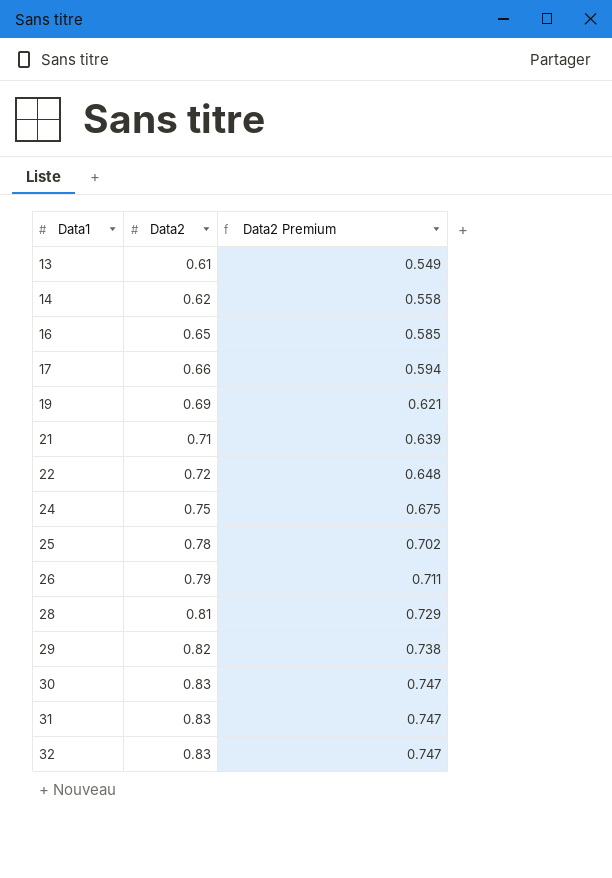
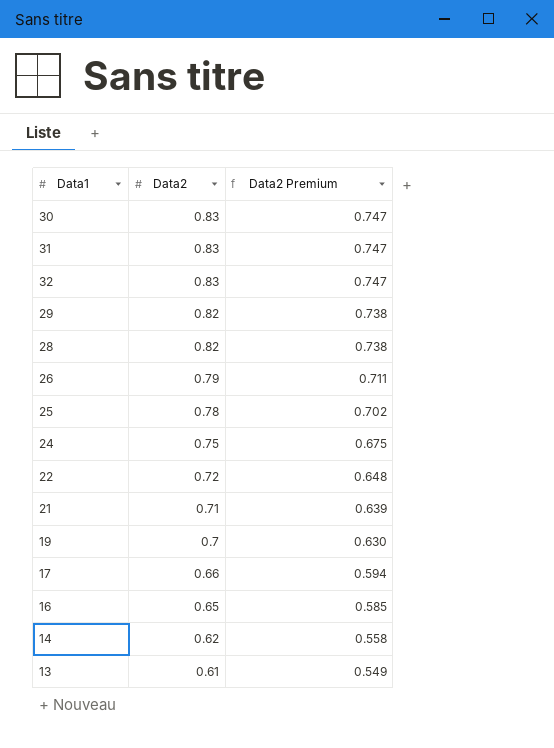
row order: Data1 ascending -> Data2 descending
28 | Data2: 0.81 -> 0.82
28 | Data2 Premium: 0.729 -> 0.738
19 | Data2: 0.69 -> 0.7
19 | Data2 Premium: 0.621 -> 0.630

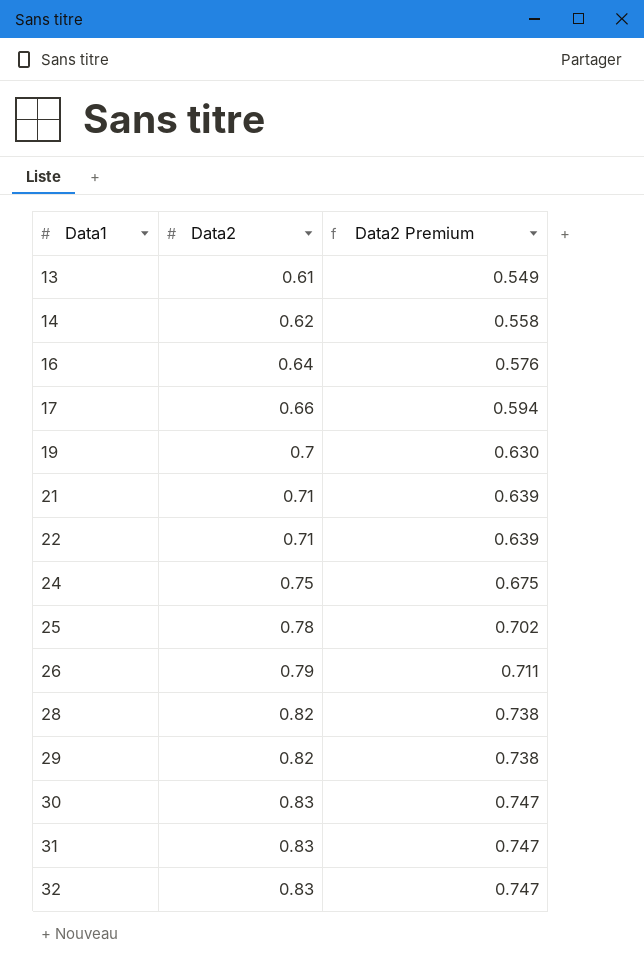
row order: Data2 descending -> Data1 ascending
16 | Data2: 0.65 -> 0.64
16 | Data2 Premium: 0.585 -> 0.576
22 | Data2: 0.72 -> 0.71
22 | Data2 Premium: 0.648 -> 0.639

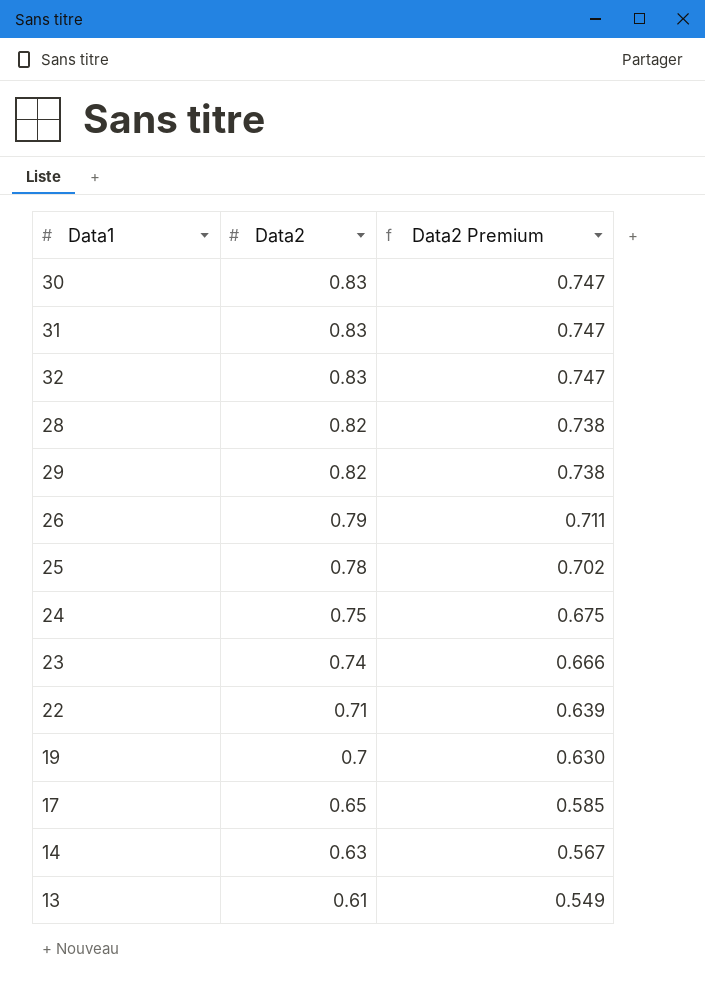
row order: Data1 ascending -> Data2 descending
row 16: 0.64 | 0.576 -> none
row 21: 0.71 | 0.639 -> none
row 23: none -> 0.74 | 0.666
17 | Data2: 0.66 -> 0.65
17 | Data2 Premium: 0.594 -> 0.585
14 | Data2: 0.62 -> 0.63
14 | Data2 Premium: 0.558 -> 0.567

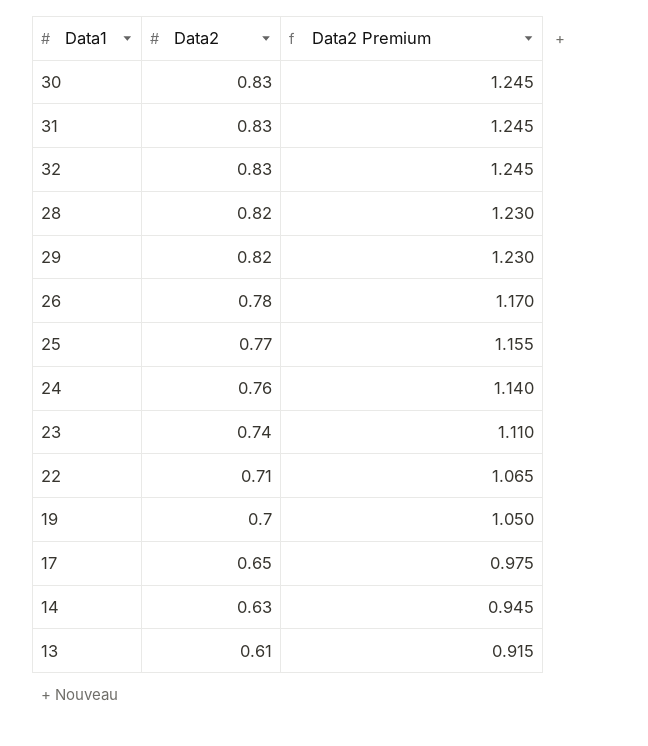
column Data2 Premium | formula: [Data2] * 0.9 -> [Data2] * 1.5
26 | Data2: 0.79 -> 0.78
25 | Data2: 0.78 -> 0.77
24 | Data2: 0.75 -> 0.76

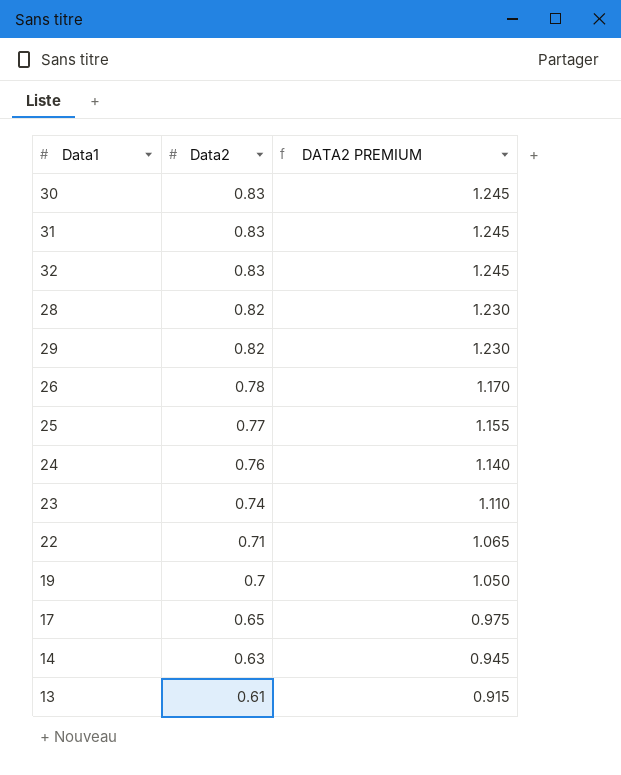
column name: Data2 Premium -> DATA2 PREMIUM

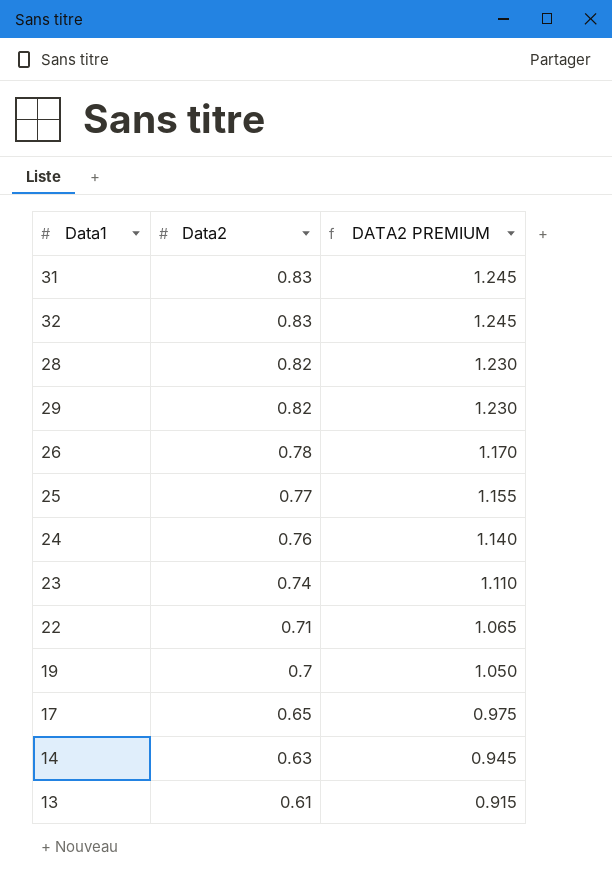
row 30: 0.83 | 1.245 -> none

